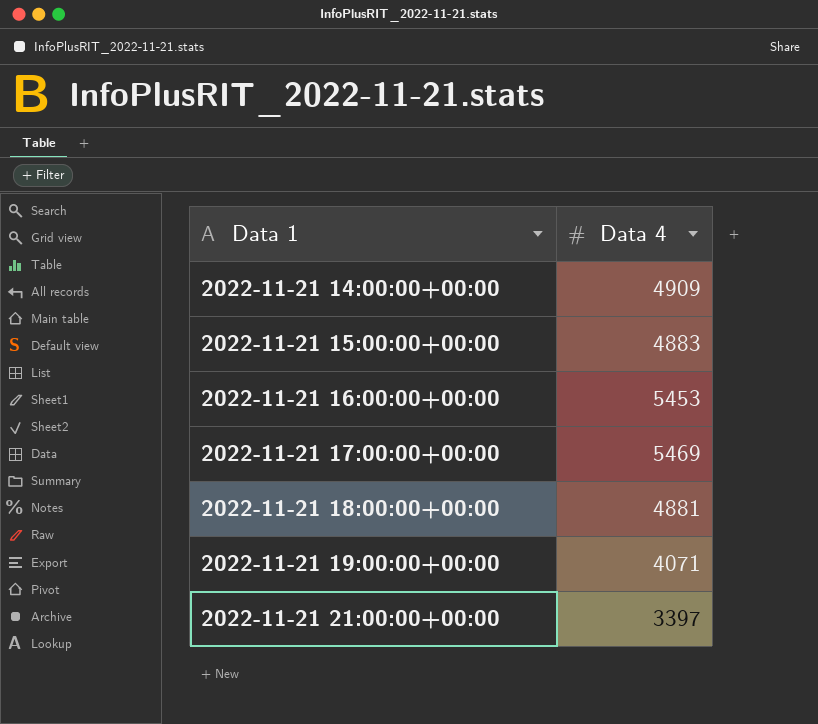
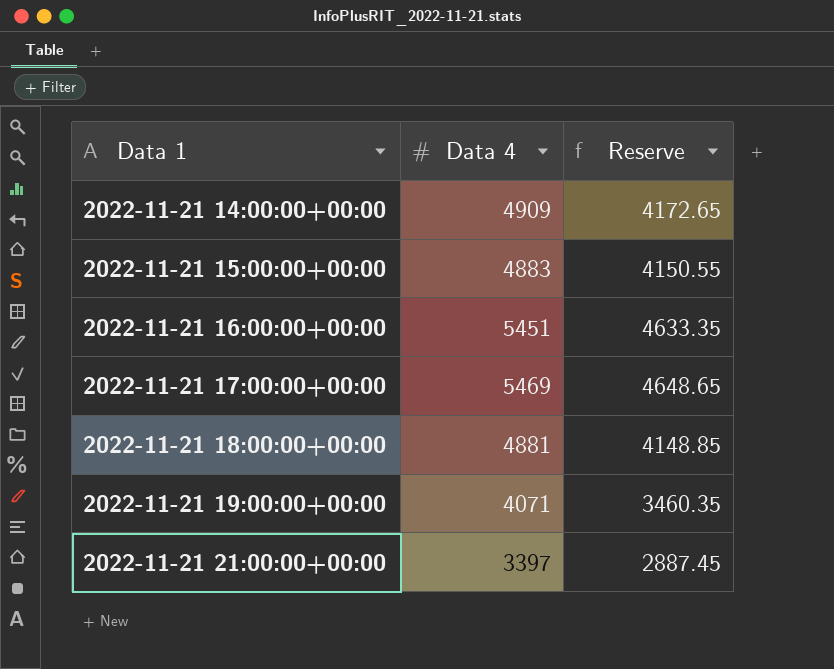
column Reserve | formula: none -> [Data 4] * 0.85
2022-11-21 16:00:00+00:00 | Data 4: 5453 -> 5451

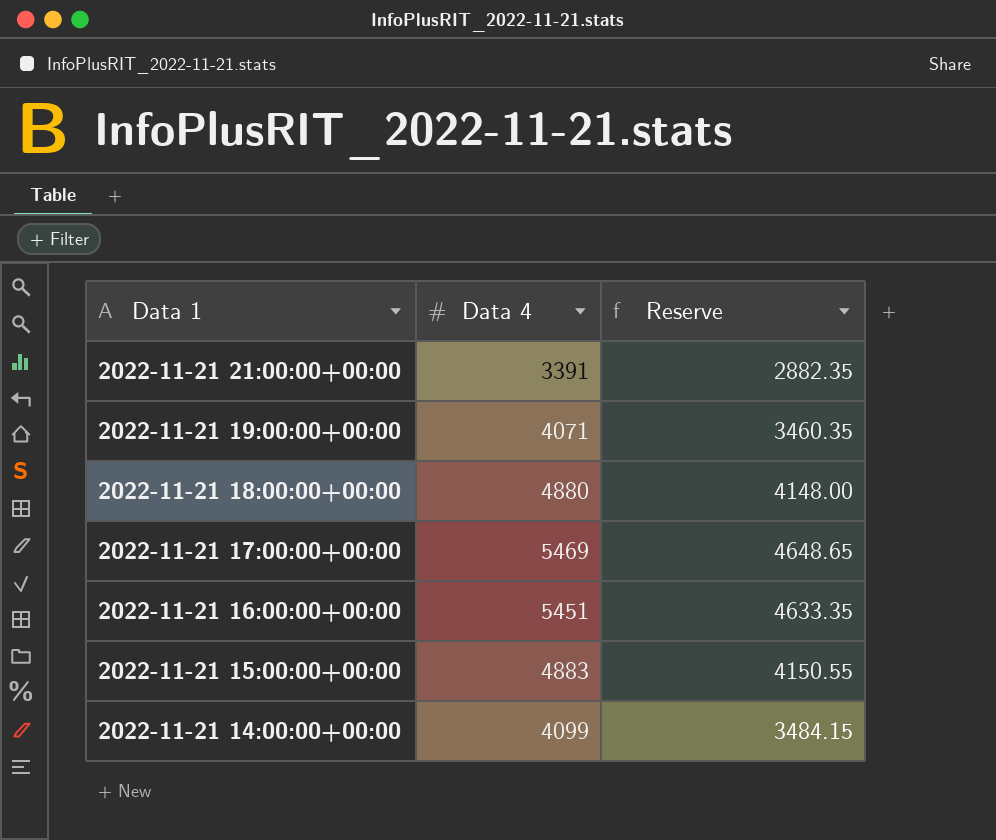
row order: Data 1 ascending -> Data 1 descending
2022-11-21 21:00:00+00:00 | Data 4: 3397 -> 3391
2022-11-21 21:00:00+00:00 | Reserve: 2887.45 -> 2882.35
2022-11-21 18:00:00+00:00 | Data 4: 4881 -> 4880
2022-11-21 18:00:00+00:00 | Reserve: 4148.85 -> 4148.00
2022-11-21 14:00:00+00:00 | Data 4: 4909 -> 4099
2022-11-21 14:00:00+00:00 | Reserve: 4172.65 -> 3484.15

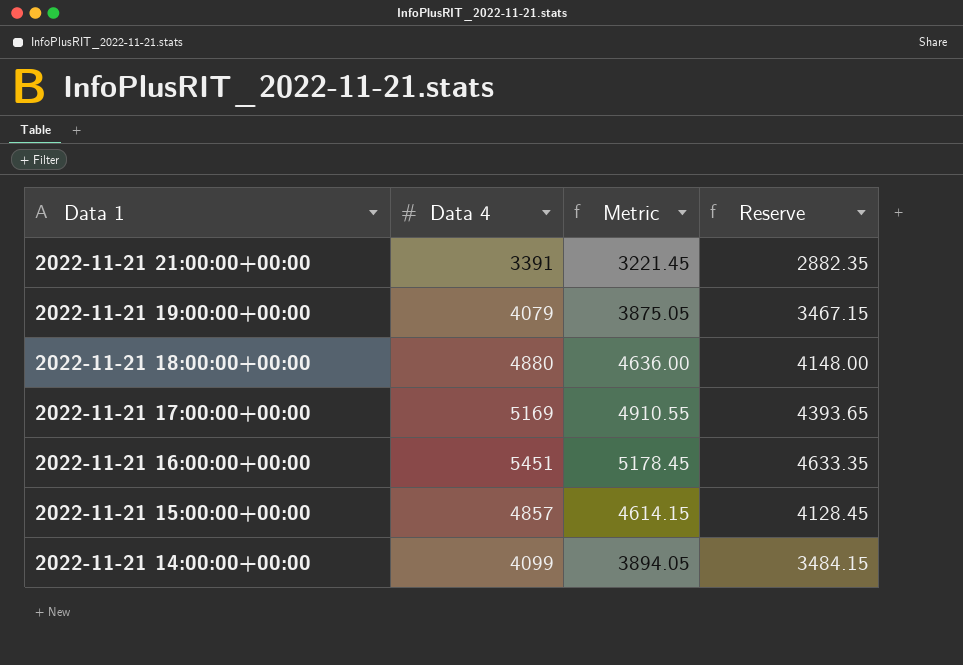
column Metric | formula: none -> [Data 4] * 0.95
2022-11-21 19:00:00+00:00 | Data 4: 4071 -> 4079
2022-11-21 19:00:00+00:00 | Reserve: 3460.35 -> 3467.15
2022-11-21 17:00:00+00:00 | Data 4: 5469 -> 5169
2022-11-21 17:00:00+00:00 | Reserve: 4648.65 -> 4393.65
2022-11-21 15:00:00+00:00 | Data 4: 4883 -> 4857
2022-11-21 15:00:00+00:00 | Reserve: 4150.55 -> 4128.45

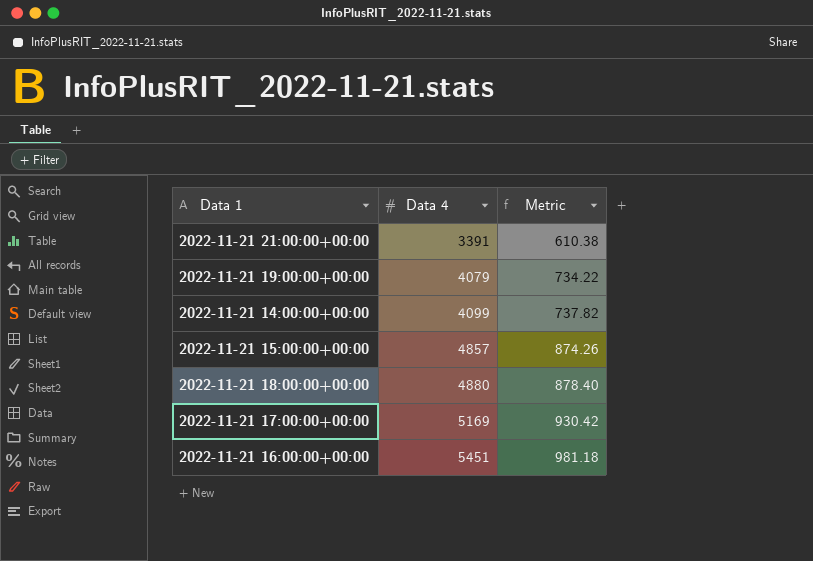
row order: Data 1 descending -> Data 4 ascending
column Reserve | formula: [Data 4] * 0.85 -> none
column Metric | formula: [Data 4] * 0.95 -> [Data 4] * 0.18

